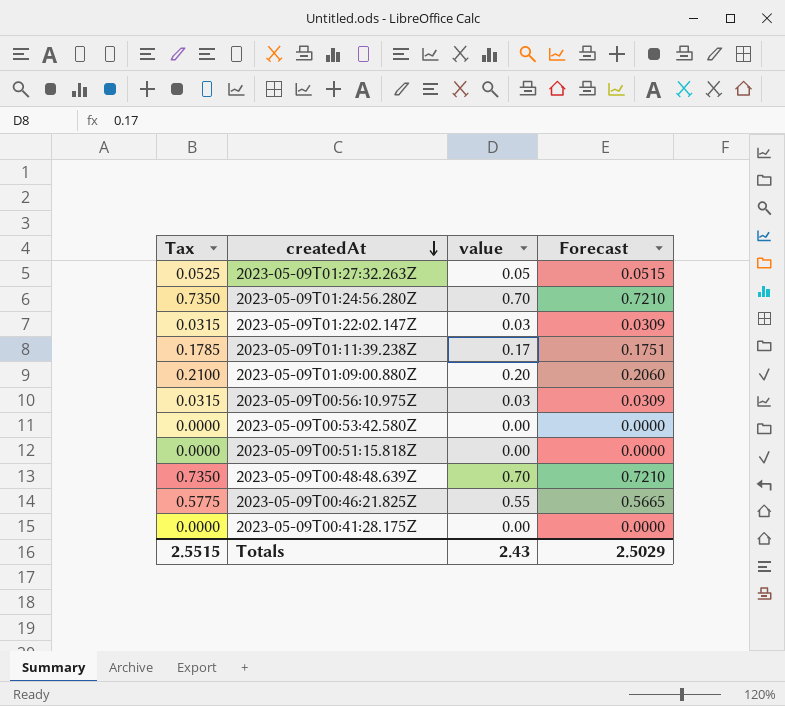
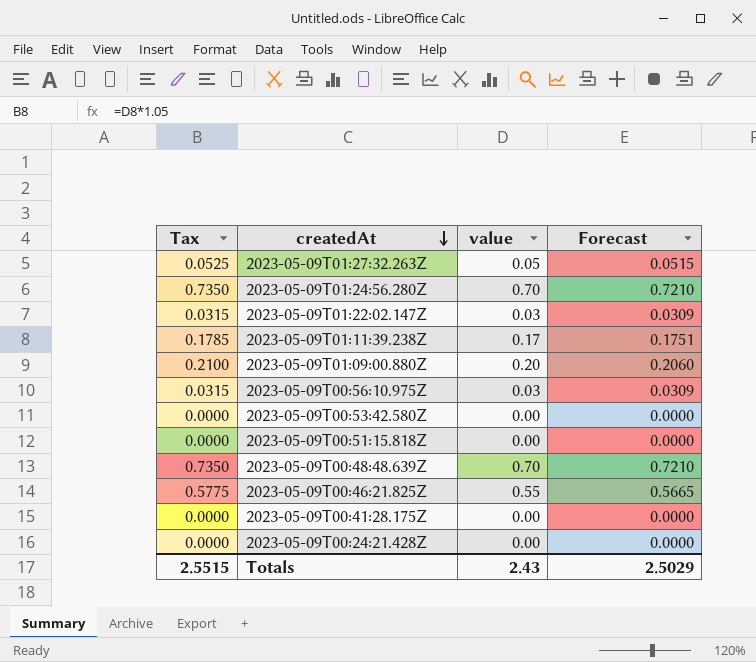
row 2023-05-09T00:24:21.428Z: none -> 0.0000 | 0.00 | 0.0000

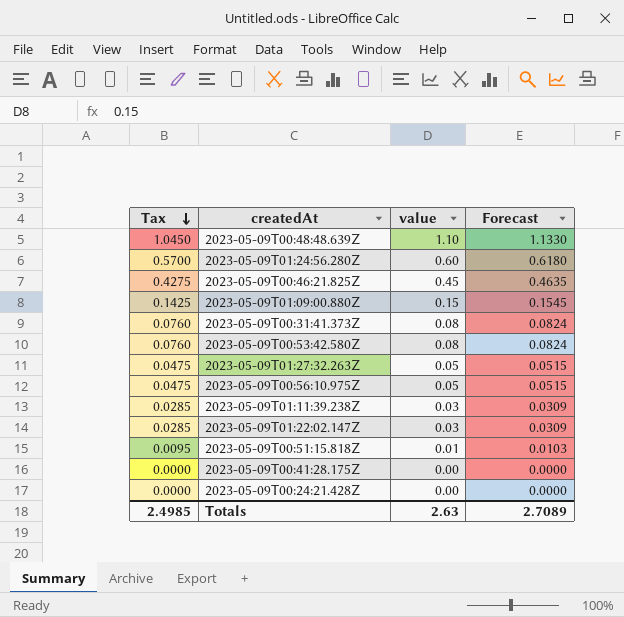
row order: createdAt descending -> Tax descending
column Tax | formula: [value] * 1.05 -> [value] * 0.95
2023-05-09T00:48:48.639Z | value: 0.70 -> 1.10
2023-05-09T00:48:48.639Z | Forecast: 0.7210 -> 1.1330
2023-05-09T01:24:56.280Z | value: 0.70 -> 0.60
2023-05-09T01:24:56.280Z | Forecast: 0.7210 -> 0.6180
2023-05-09T00:46:21.825Z | value: 0.55 -> 0.45
2023-05-09T00:46:21.825Z | Forecast: 0.5665 -> 0.4635
2023-05-09T01:09:00.880Z | value: 0.20 -> 0.15
2023-05-09T01:09:00.880Z | Forecast: 0.2060 -> 0.1545
row 2023-05-09T00:31:41.373Z: none -> 0.0760 | 0.08 | 0.0824
2023-05-09T00:53:42.580Z | value: 0.00 -> 0.08
2023-05-09T00:53:42.580Z | Forecast: 0.0000 -> 0.0824
2023-05-09T00:56:10.975Z | value: 0.03 -> 0.05
2023-05-09T00:56:10.975Z | Forecast: 0.0309 -> 0.0515
2023-05-09T01:11:39.238Z | value: 0.17 -> 0.03
2023-05-09T01:11:39.238Z | Forecast: 0.1751 -> 0.0309
2023-05-09T00:51:15.818Z | value: 0.00 -> 0.01
2023-05-09T00:51:15.818Z | Forecast: 0.0000 -> 0.0103
Totals | Tax: 2.5515 -> 2.4985
Totals | value: 2.43 -> 2.63
Totals | Forecast: 2.5029 -> 2.7089

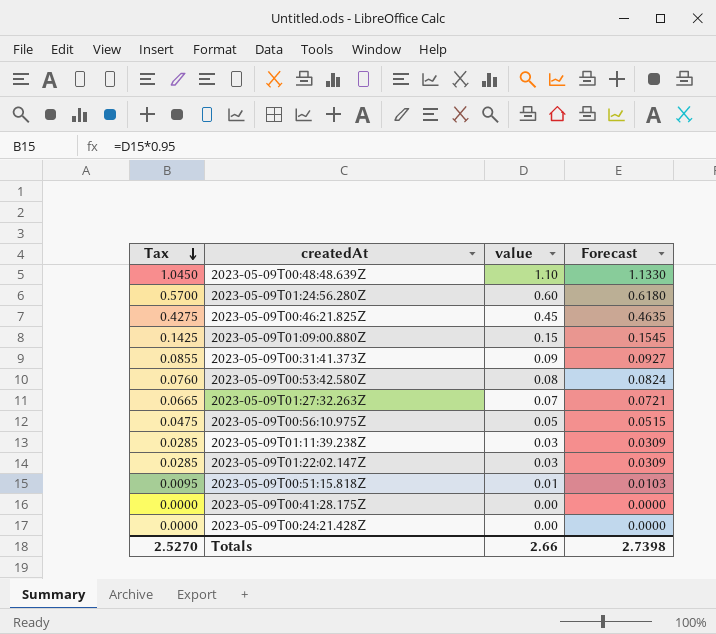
2023-05-09T00:31:41.373Z | Tax: 0.0760 -> 0.0855
2023-05-09T00:31:41.373Z | value: 0.08 -> 0.09
2023-05-09T00:31:41.373Z | Forecast: 0.0824 -> 0.0927
2023-05-09T01:27:32.263Z | Tax: 0.0475 -> 0.0665
2023-05-09T01:27:32.263Z | value: 0.05 -> 0.07
2023-05-09T01:27:32.263Z | Forecast: 0.0515 -> 0.0721
Totals | Tax: 2.4985 -> 2.5270
Totals | value: 2.63 -> 2.66
Totals | Forecast: 2.7089 -> 2.7398

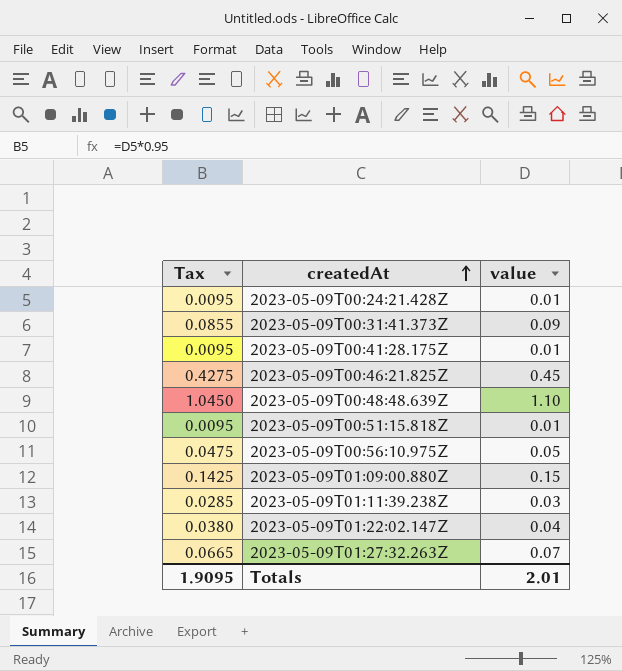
row order: Tax descending -> createdAt ascending
column Forecast | formula: [value] * 1.03 -> none
row 2023-05-09T01:24:56.280Z: 0.5700 | 0.60 | 0.6180 -> none
row 2023-05-09T00:53:42.580Z: 0.0760 | 0.08 | 0.0824 -> none
2023-05-09T00:24:21.428Z | Tax: 0.0000 -> 0.0095
2023-05-09T00:24:21.428Z | value: 0.00 -> 0.01
2023-05-09T00:41:28.175Z | Tax: 0.0000 -> 0.0095
2023-05-09T00:41:28.175Z | value: 0.00 -> 0.01
2023-05-09T01:22:02.147Z | Tax: 0.0285 -> 0.0380
2023-05-09T01:22:02.147Z | value: 0.03 -> 0.04
Totals | Tax: 2.5270 -> 1.9095
Totals | value: 2.66 -> 2.01

